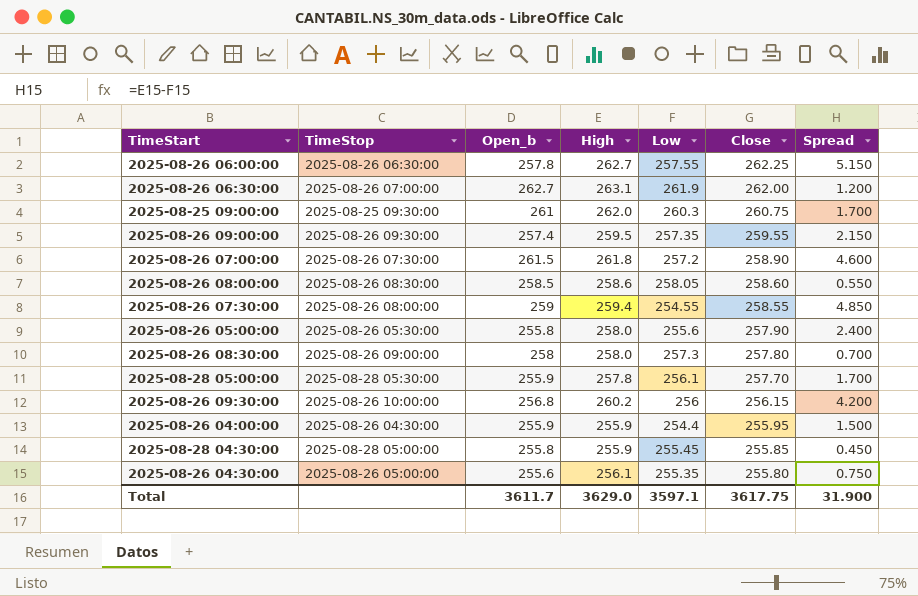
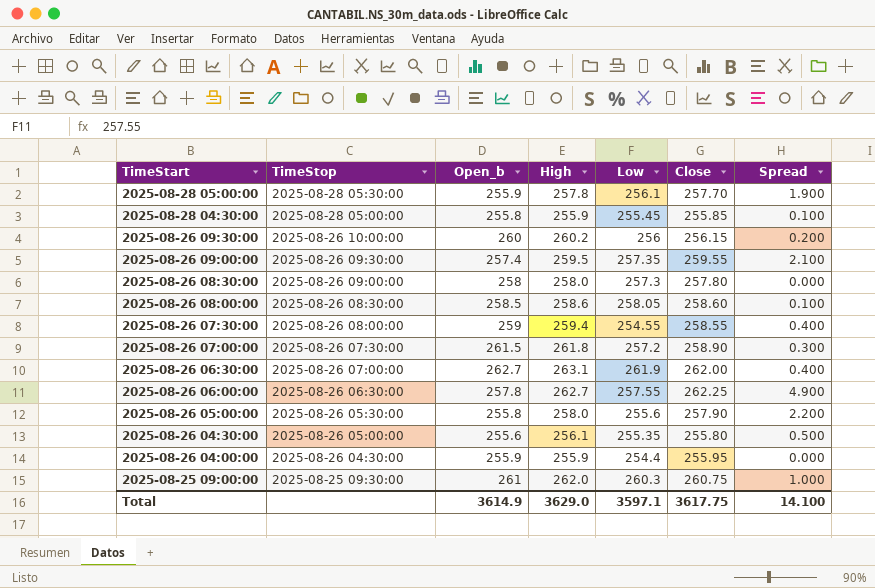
row order: Close descending -> TimeStart descending
column Spread | formula: [High] - [Low] -> [High] - [Open_b]
2025-08-26 09:30:00 | Open_b: 256.8 -> 260
Total | Open_b: 3611.7 -> 3614.9
Total | Spread: 31.900 -> 14.100

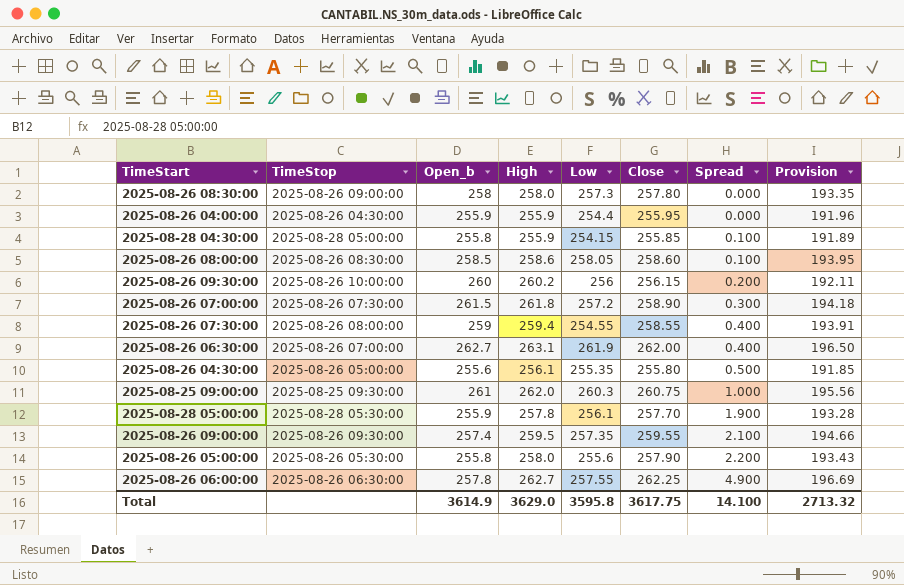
row order: TimeStart descending -> Spread ascending
column Provision | formula: none -> [Close] * 0.75
2025-08-28 04:30:00 | Low: 255.45 -> 254.15
Total | Low: 3597.1 -> 3595.8

